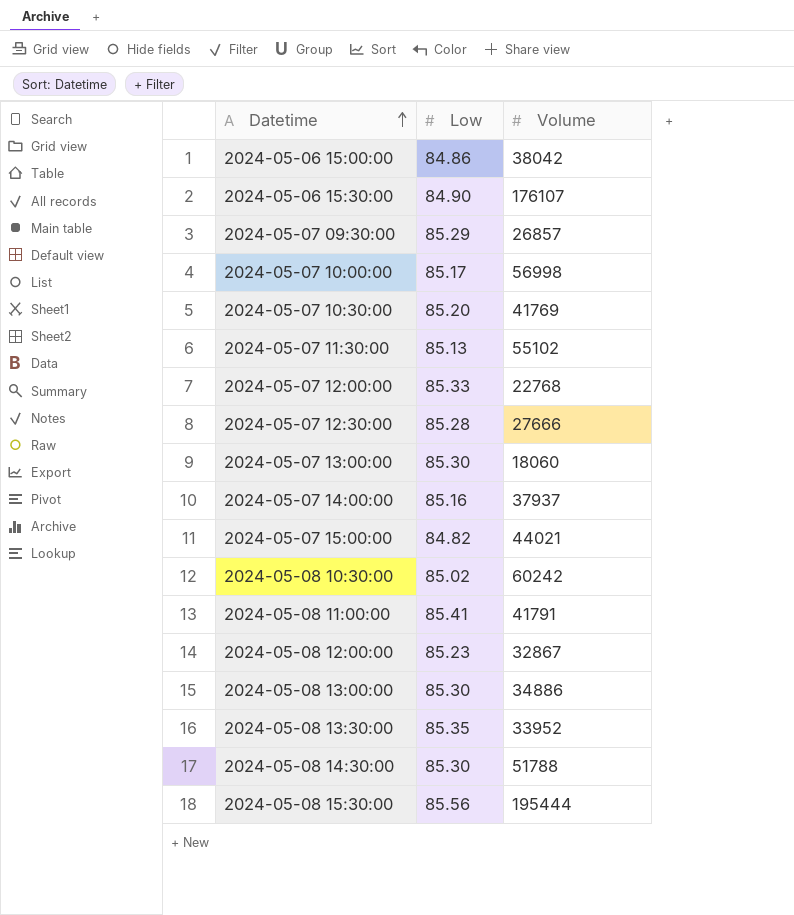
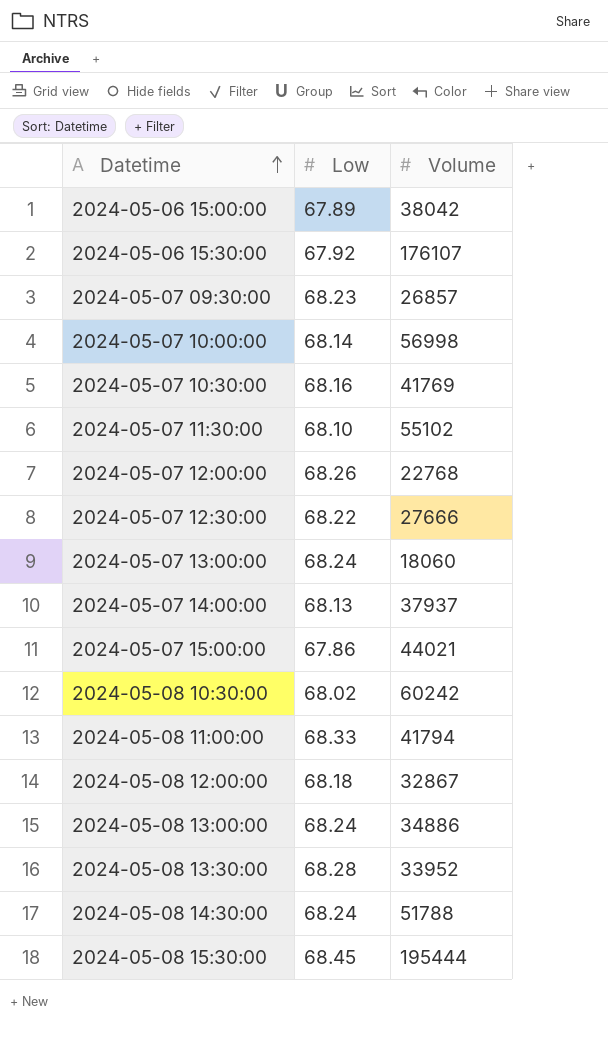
2024-05-06 15:00:00 | Low: 84.86 -> 67.89
2024-05-06 15:30:00 | Low: 84.90 -> 67.92
2024-05-07 09:30:00 | Low: 85.29 -> 68.23
2024-05-07 10:00:00 | Low: 85.17 -> 68.14
2024-05-07 10:30:00 | Low: 85.20 -> 68.16
2024-05-07 11:30:00 | Low: 85.13 -> 68.10
2024-05-07 12:00:00 | Low: 85.33 -> 68.26
2024-05-07 12:30:00 | Low: 85.28 -> 68.22
2024-05-07 13:00:00 | Low: 85.30 -> 68.24
2024-05-07 14:00:00 | Low: 85.16 -> 68.13
2024-05-07 15:00:00 | Low: 84.82 -> 67.86
2024-05-08 10:30:00 | Low: 85.02 -> 68.02
2024-05-08 11:00:00 | Low: 85.41 -> 68.33
2024-05-08 11:00:00 | Volume: 41791 -> 41794
2024-05-08 12:00:00 | Low: 85.23 -> 68.18
2024-05-08 13:00:00 | Low: 85.30 -> 68.24
2024-05-08 13:30:00 | Low: 85.35 -> 68.28
2024-05-08 14:30:00 | Low: 85.30 -> 68.24
2024-05-08 15:30:00 | Low: 85.56 -> 68.45

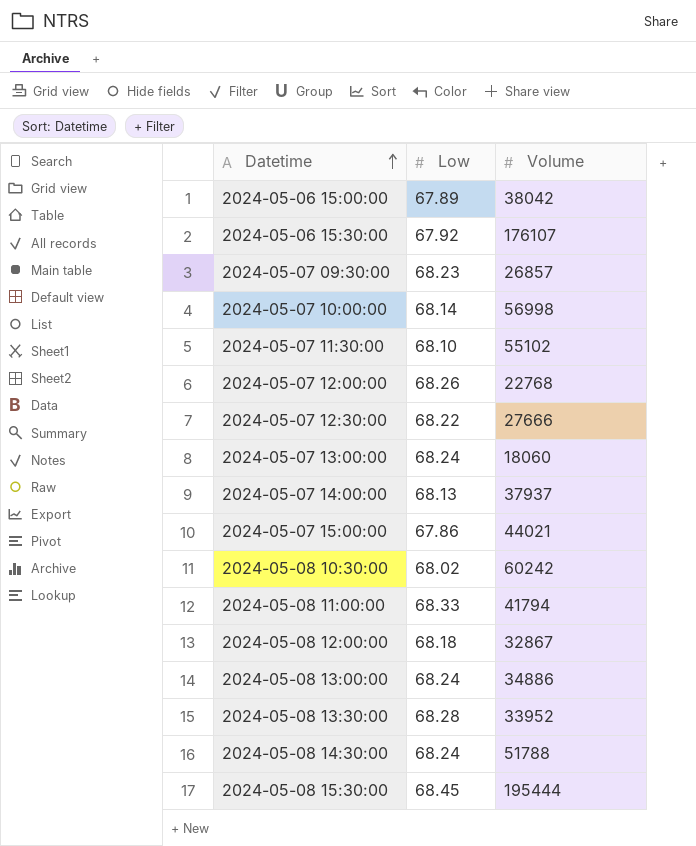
row 2024-05-07 10:30:00: 68.16 | 41769 -> none

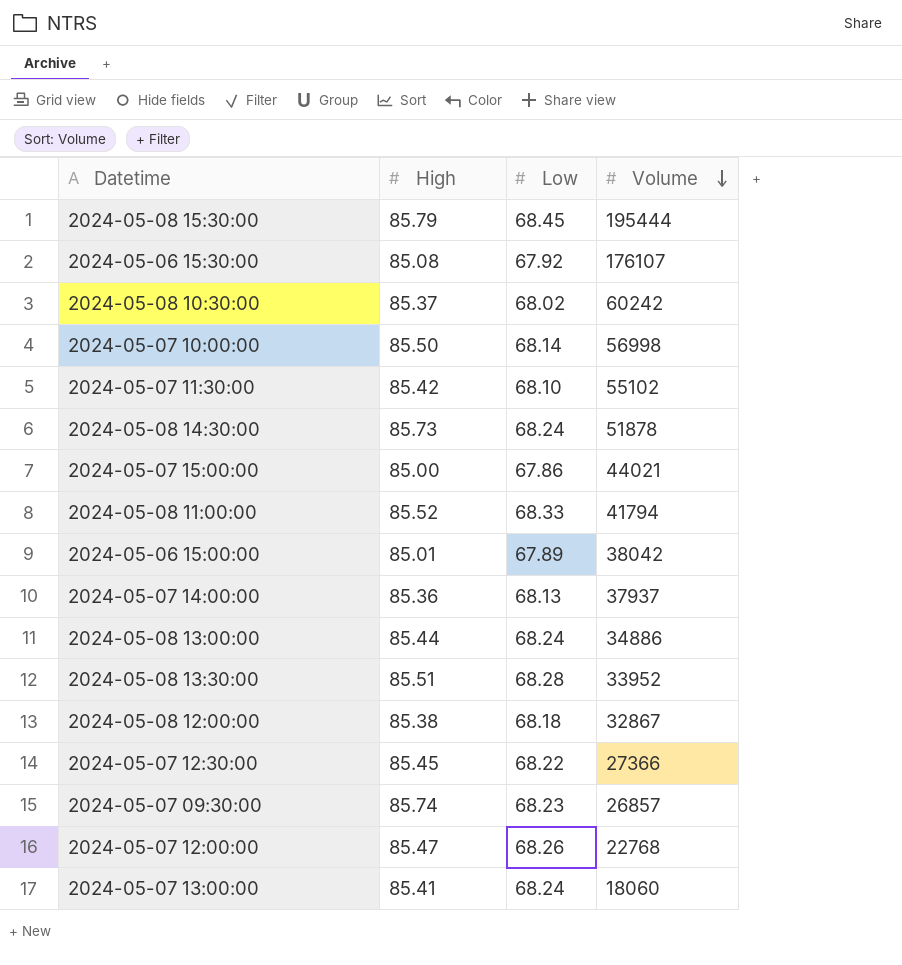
row order: Datetime ascending -> Volume descending
column High | position: none -> 2
2024-05-08 14:30:00 | Volume: 51788 -> 51878
2024-05-07 12:30:00 | Volume: 27666 -> 27366

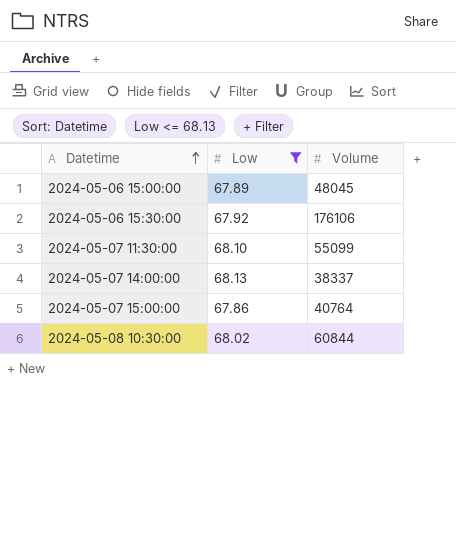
filter: none -> Low <= 68.13
row order: Volume descending -> Datetime ascending
column High | position: 2 -> none
2024-05-06 15:00:00 | Volume: 38042 -> 48045
2024-05-06 15:30:00 | Volume: 176107 -> 176106
2024-05-07 11:30:00 | Volume: 55102 -> 55099
2024-05-07 14:00:00 | Volume: 37937 -> 38337
2024-05-07 15:00:00 | Volume: 44021 -> 40764
2024-05-08 10:30:00 | Volume: 60242 -> 60844

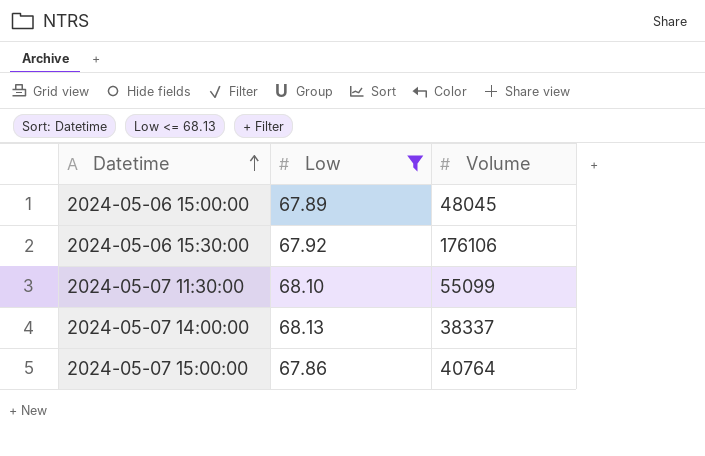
row 2024-05-08 10:30:00: 68.02 | 60844 -> none

